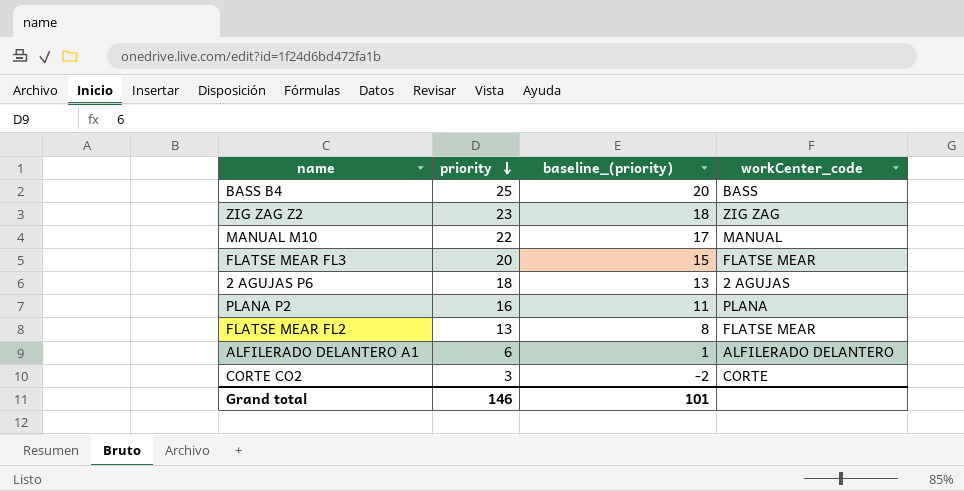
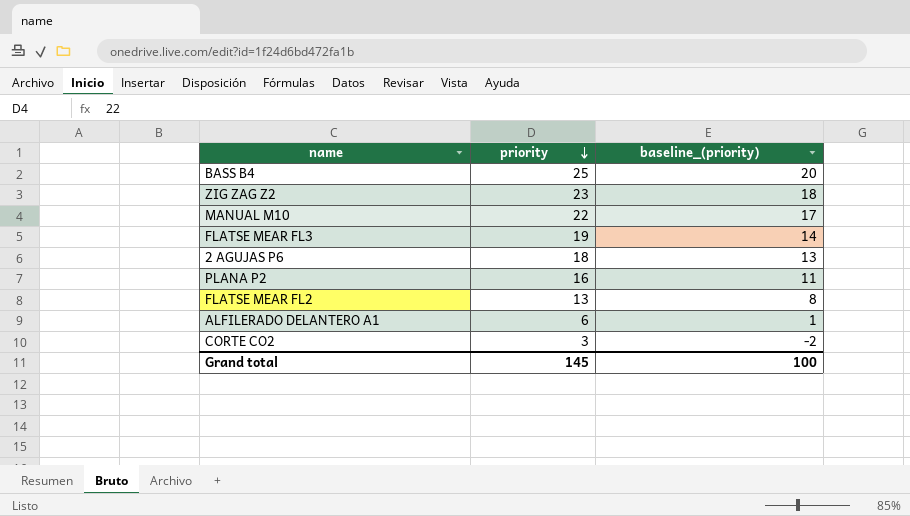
column workCenter_code | position: 4 -> none
FLATSE MEAR FL3 | priority: 20 -> 19
FLATSE MEAR FL3 | baseline_(priority): 15 -> 14
Grand total | priority: 146 -> 145
Grand total | baseline_(priority): 101 -> 100

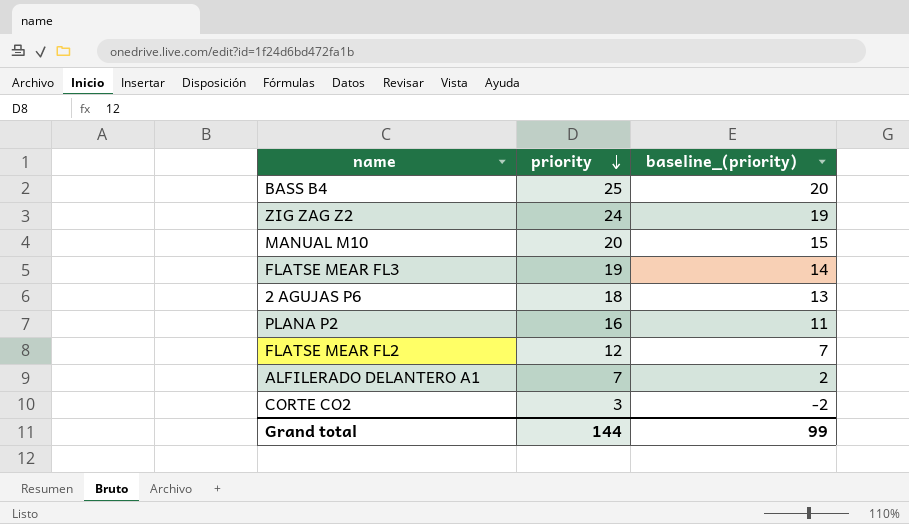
ZIG ZAG Z2 | priority: 23 -> 24
ZIG ZAG Z2 | baseline_(priority): 18 -> 19
MANUAL M10 | priority: 22 -> 20
MANUAL M10 | baseline_(priority): 17 -> 15
FLATSE MEAR FL2 | priority: 13 -> 12
FLATSE MEAR FL2 | baseline_(priority): 8 -> 7
ALFILERADO DELANTERO A1 | priority: 6 -> 7
ALFILERADO DELANTERO A1 | baseline_(priority): 1 -> 2
Grand total | priority: 145 -> 144
Grand total | baseline_(priority): 100 -> 99

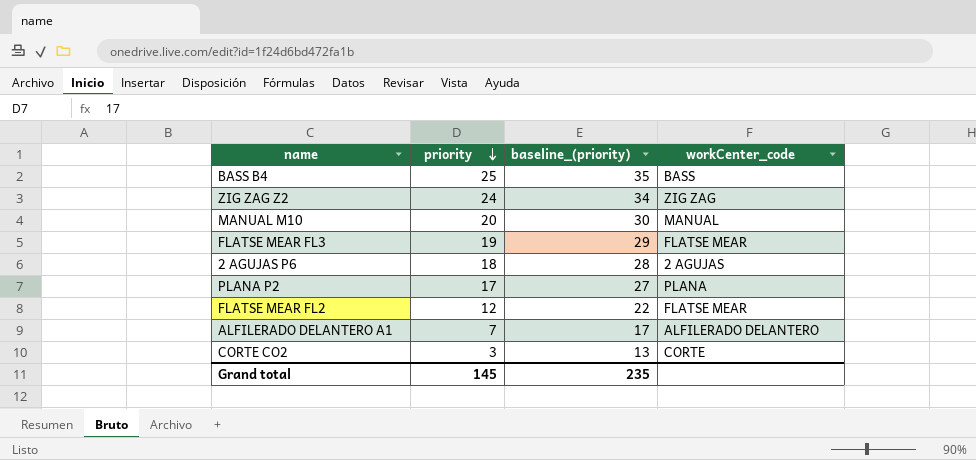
column baseline_(priority) | formula: [priority] - 5 -> [priority] + 10
column workCenter_code | position: none -> 4
PLANA P2 | priority: 16 -> 17
Grand total | priority: 144 -> 145
Grand total | baseline_(priority): 99 -> 235

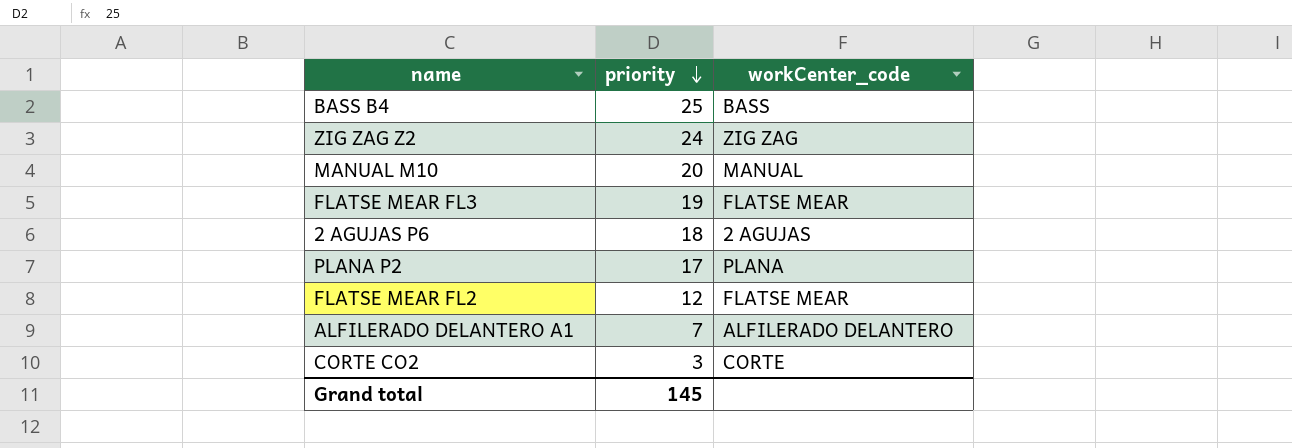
column baseline_(priority) | formula: [priority] + 10 -> none

